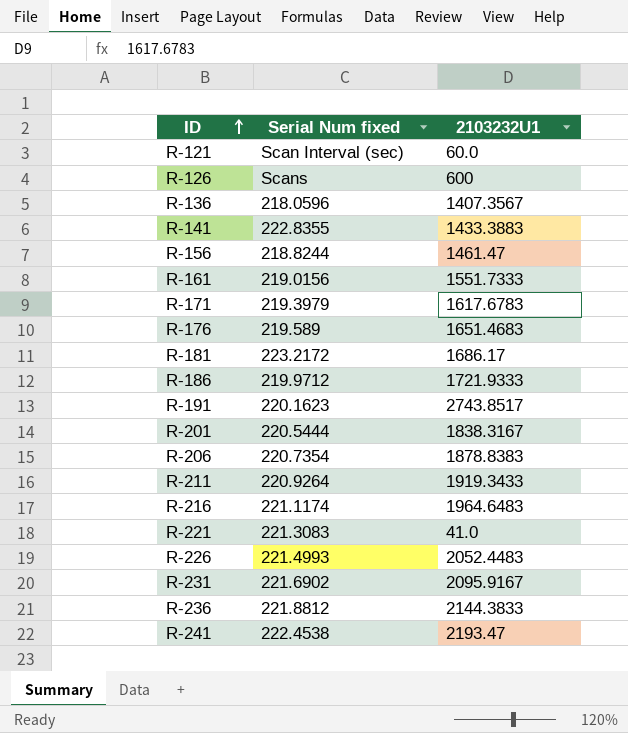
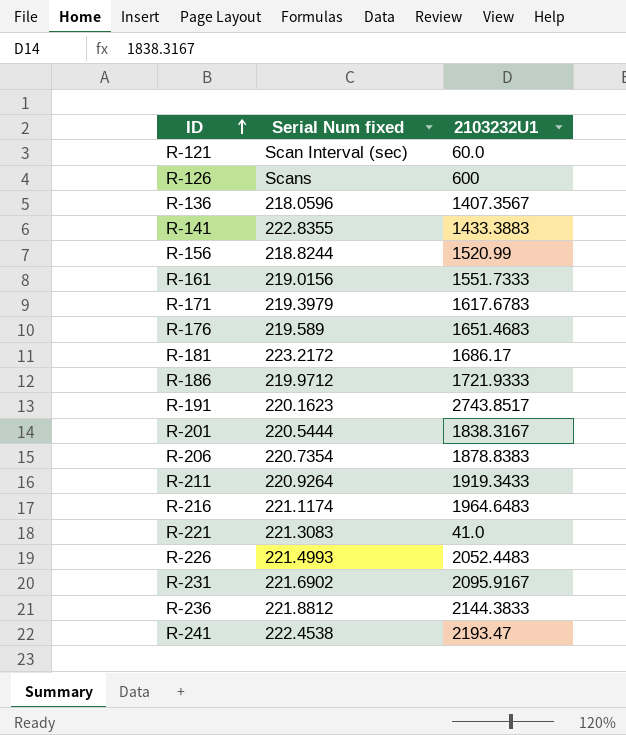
R-156 | 2103232U1: 1461.47 -> 1520.99

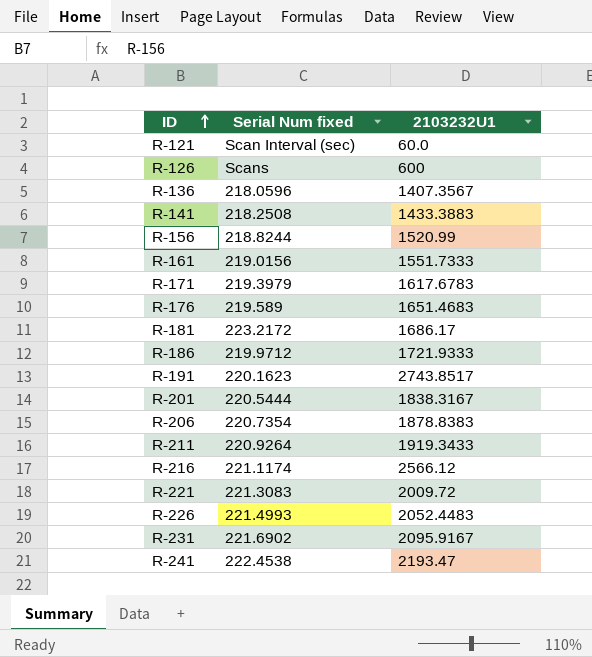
row R-236: 221.8812 | 2144.3833 -> none
R-141 | Serial Num fixed: 222.8355 -> 218.2508
R-216 | 2103232U1: 1964.6483 -> 2566.12
R-221 | 2103232U1: 41.0 -> 2009.72

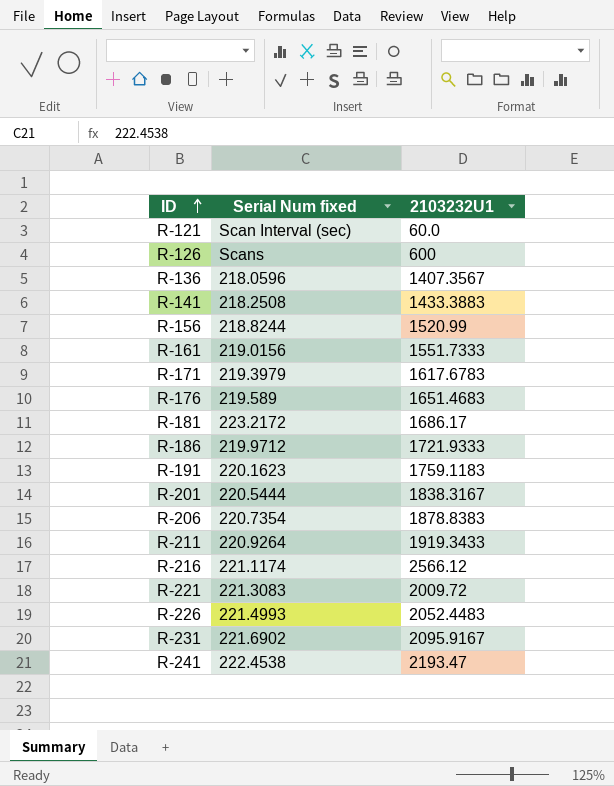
R-191 | 2103232U1: 2743.8517 -> 1759.1183

